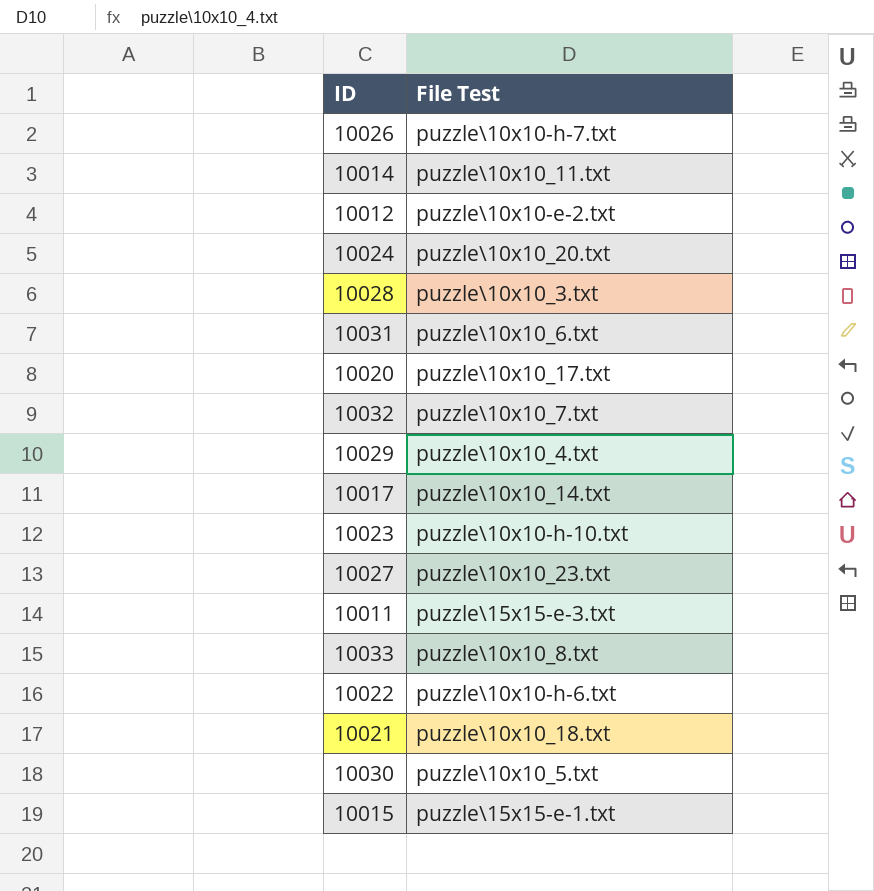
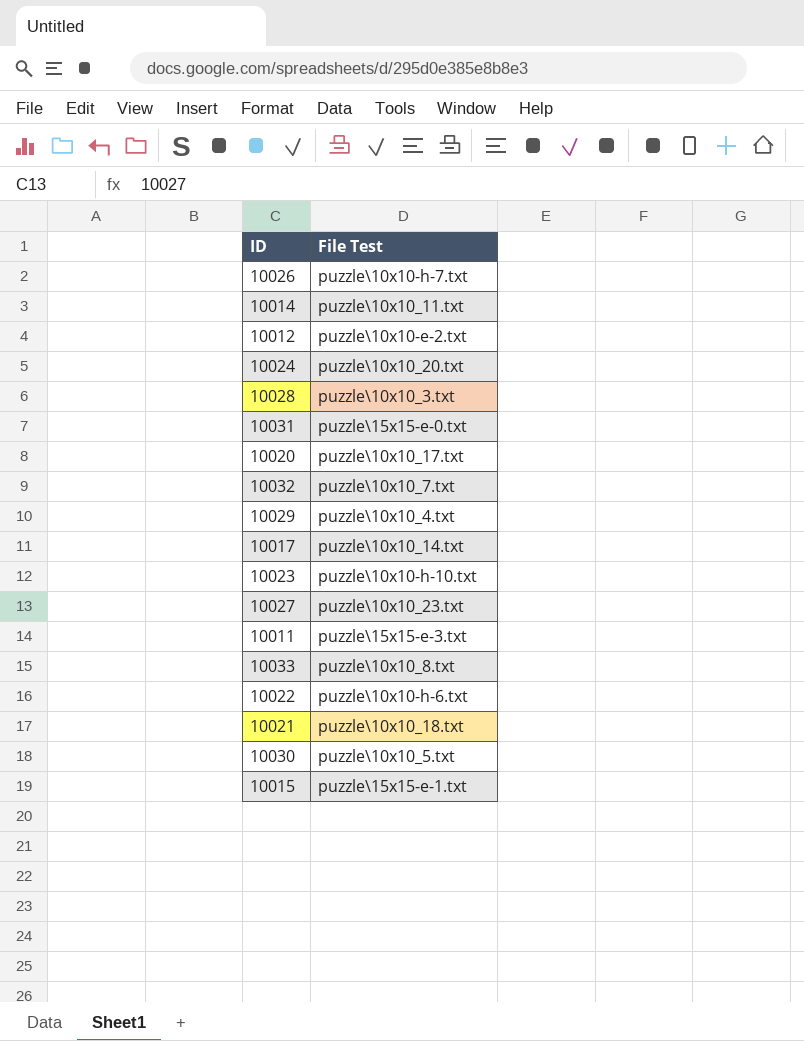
10031 | File Test: puzzle\10x10_6.txt -> puzzle\15x15-e-0.txt

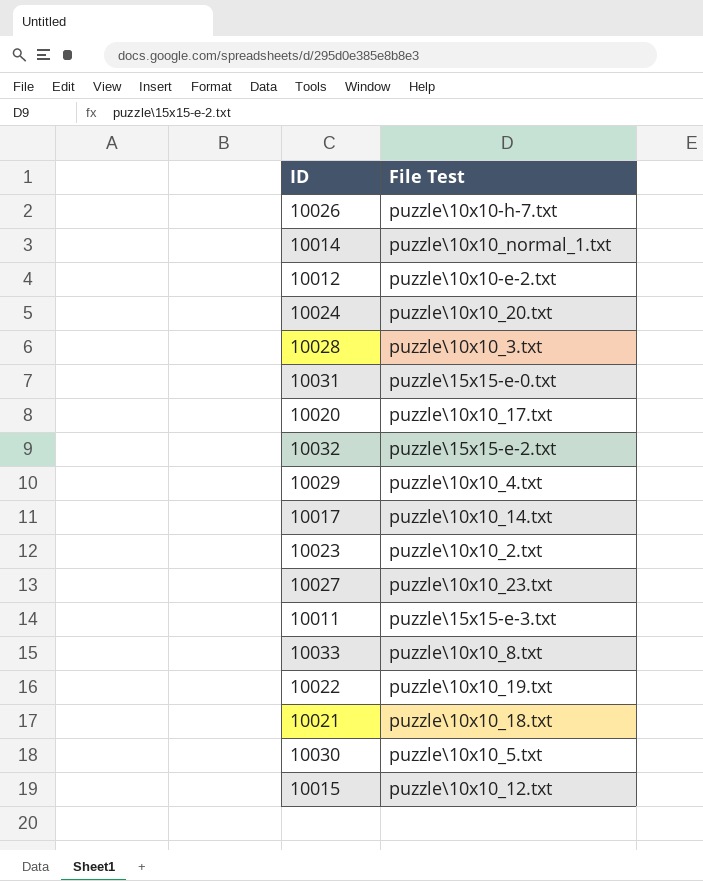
10014 | File Test: puzzle\10x10_11.txt -> puzzle\10x10_normal_1.txt
10032 | File Test: puzzle\10x10_7.txt -> puzzle\15x15-e-2.txt
10023 | File Test: puzzle\10x10-h-10.txt -> puzzle\10x10_2.txt
10022 | File Test: puzzle\10x10-h-6.txt -> puzzle\10x10_19.txt
10015 | File Test: puzzle\15x15-e-1.txt -> puzzle\10x10_12.txt

